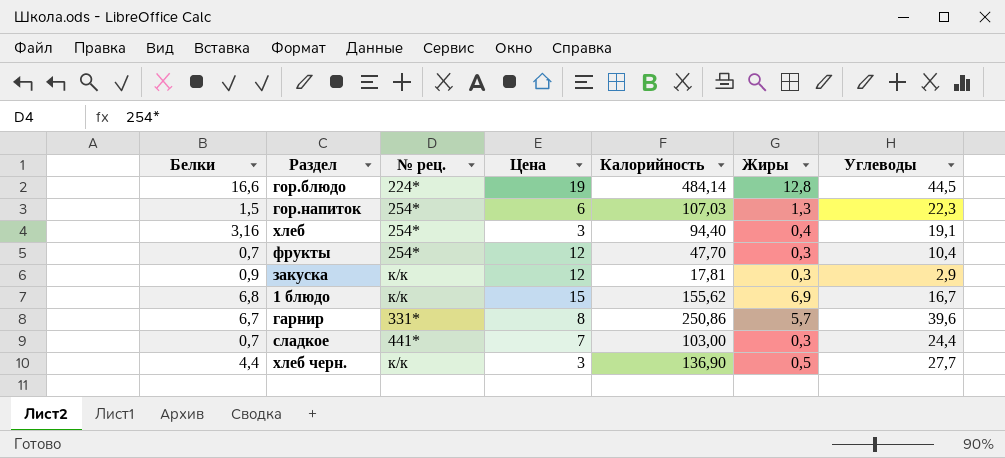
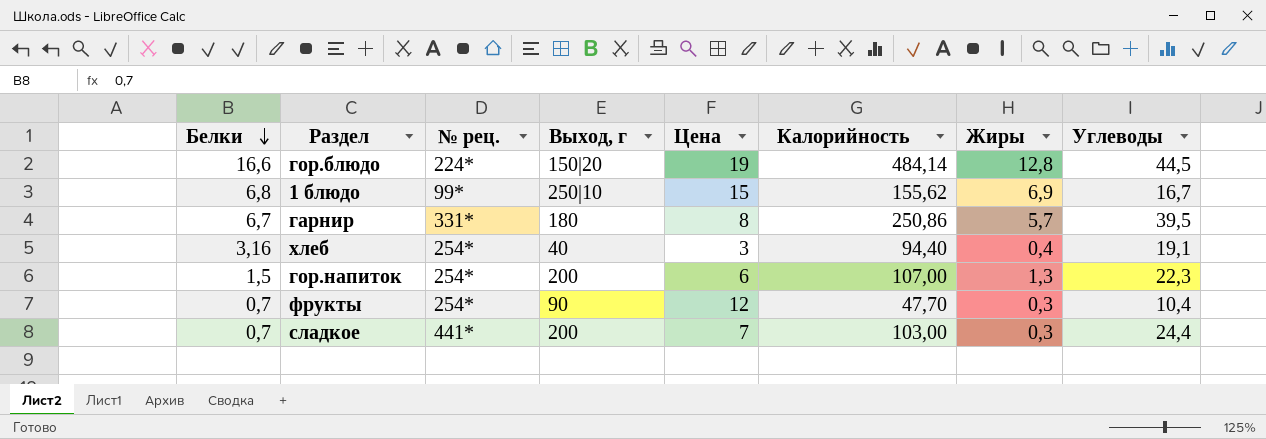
row order: none -> Белки descending
column Выход, г | position: none -> 4
row закуска: 0,9 | к/к | 12 | 17,81 | 0,3 | 2,9 -> none
row хлеб черн.: 4,4 | к/к | 3 | 136,90 | 0,5 | 27,7 -> none
1 блюдо | № рец.: к/к -> 99*
гарнир | Углеводы: 39,6 -> 39,5
гор.напиток | Калорийность: 107,03 -> 107,00

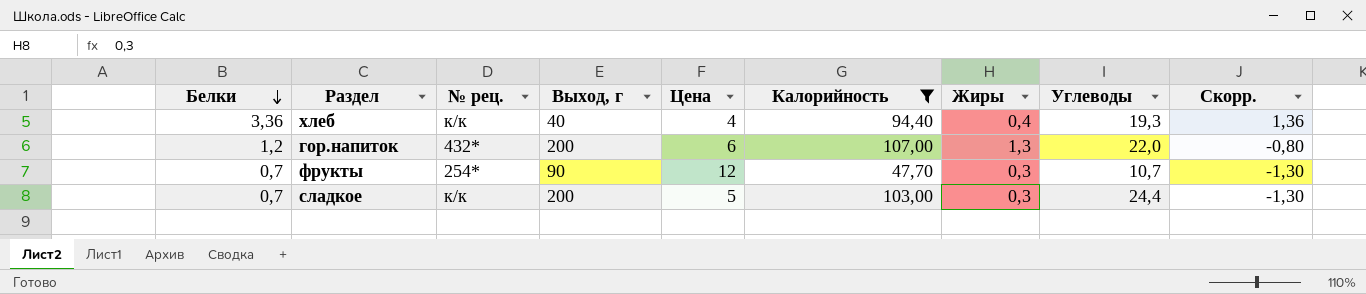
filter: none -> Калорийность <= 107,00
column Скорр. | formula: none -> [Белки] - 2
хлеб | Белки: 3,16 -> 3,36
хлеб | № рец.: 254* -> к/к
хлеб | Цена: 3 -> 4
хлеб | Углеводы: 19,1 -> 19,3
гор.напиток | Белки: 1,5 -> 1,2
гор.напиток | № рец.: 254* -> 432*
гор.напиток | Углеводы: 22,3 -> 22,0
фрукты | Углеводы: 10,4 -> 10,7
сладкое | № рец.: 441* -> к/к
сладкое | Цена: 7 -> 5

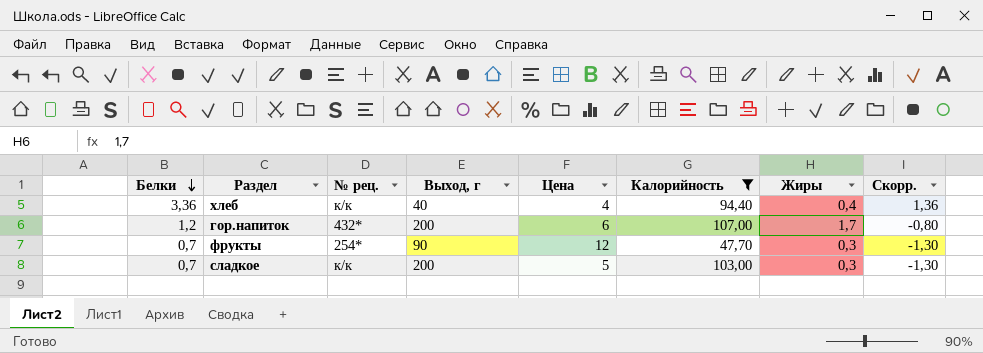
column Углеводы | position: 8 -> none
гор.напиток | Жиры: 1,3 -> 1,7

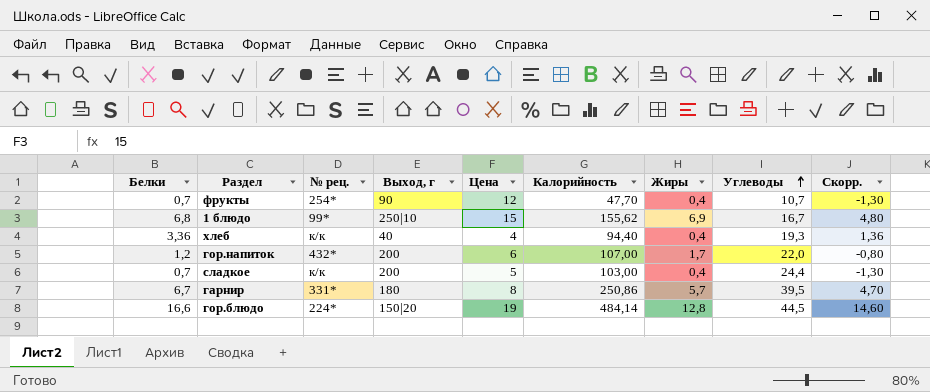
filter: Калорийность <= 107,00 -> none
row order: Белки descending -> Углеводы ascending
column Углеводы | position: none -> 8
фрукты | Жиры: 0,3 -> 0,4
сладкое | Жиры: 0,3 -> 0,4

